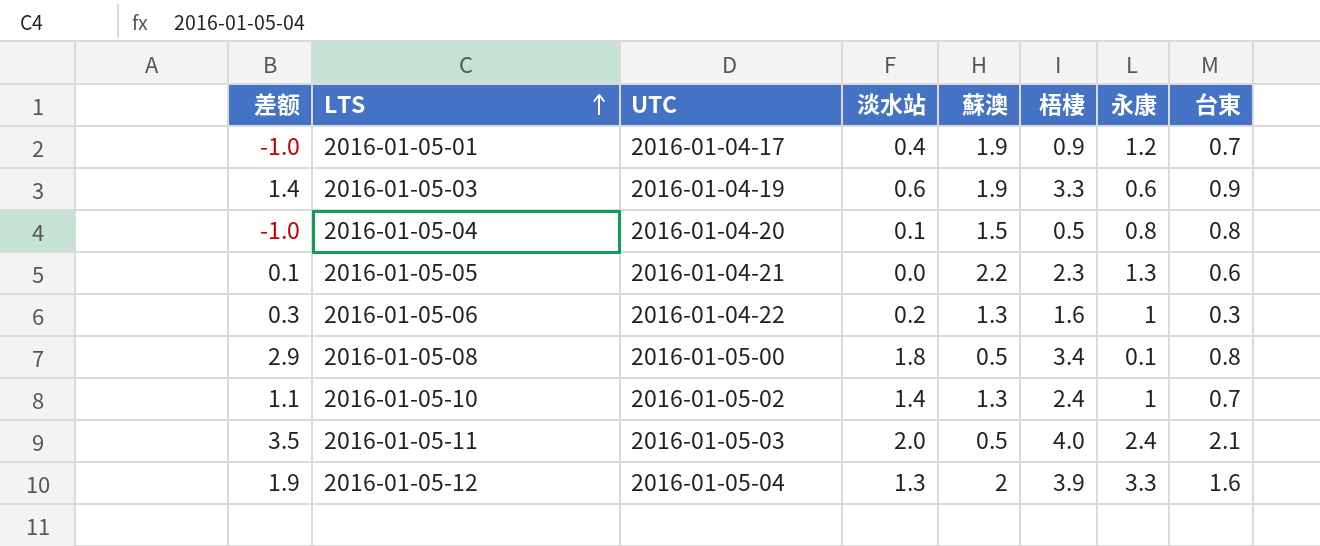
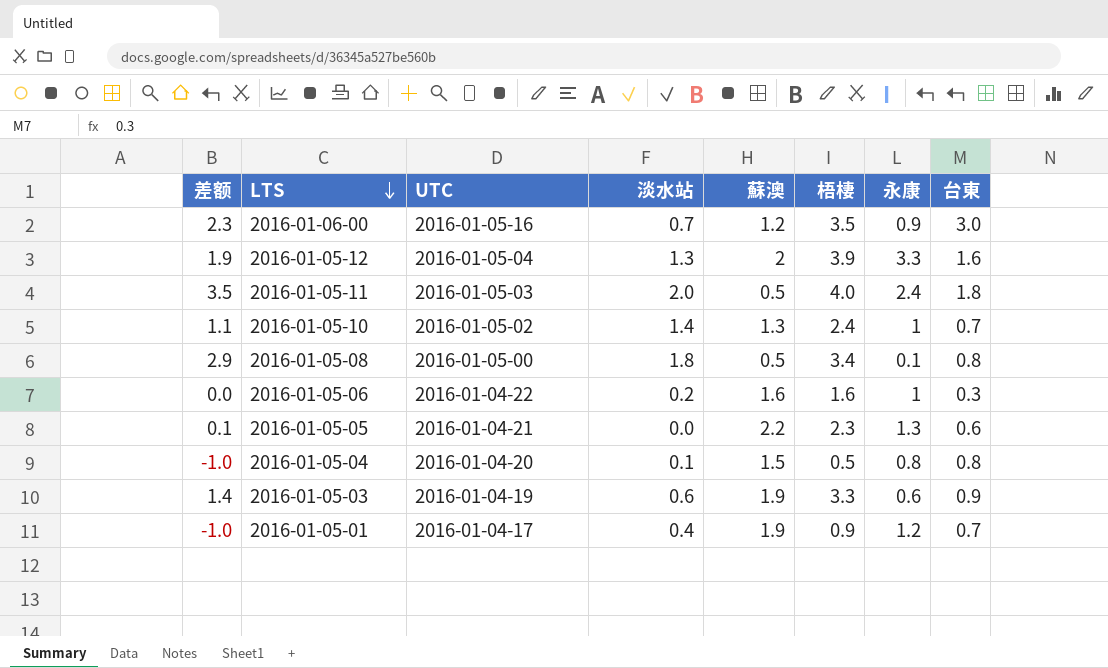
row order: LTS ascending -> LTS descending
row 2016-01-06-00: none -> 2.3 | 2016-01-05-16 | 0.7 | 1.2 | 3.5 | 0.9 | 3.0
2016-01-05-11 | 台東: 2.1 -> 1.8
2016-01-05-06 | 差额: 0.3 -> 0.0
2016-01-05-06 | 蘇澳: 1.3 -> 1.6

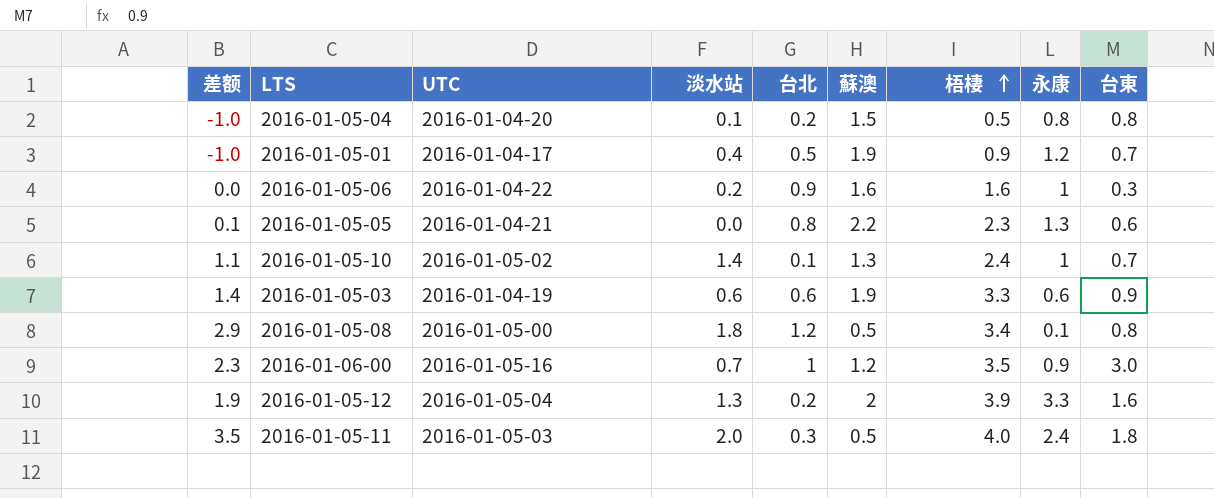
row order: LTS descending -> 梧棲 ascending
column 台北 | position: none -> 5

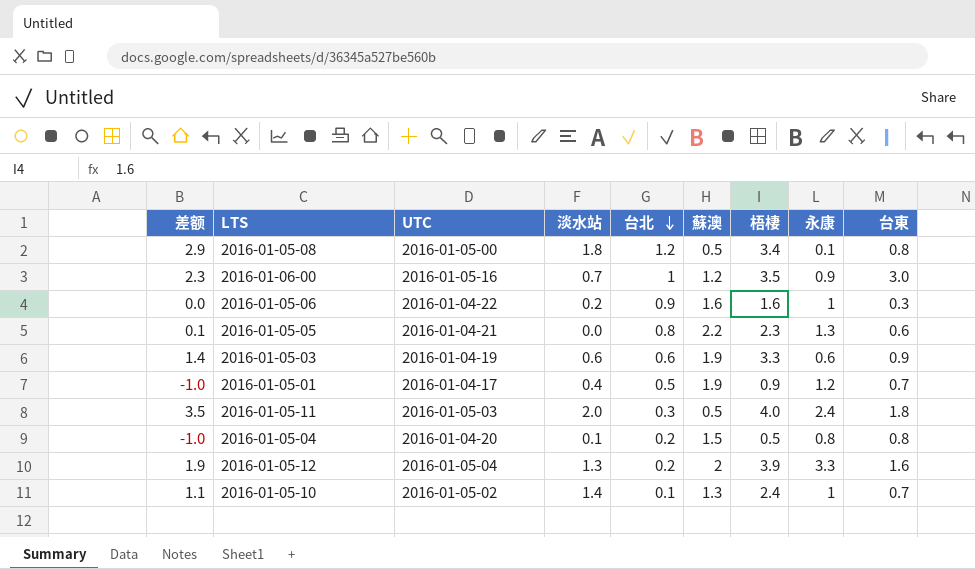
row order: 梧棲 ascending -> 台北 descending

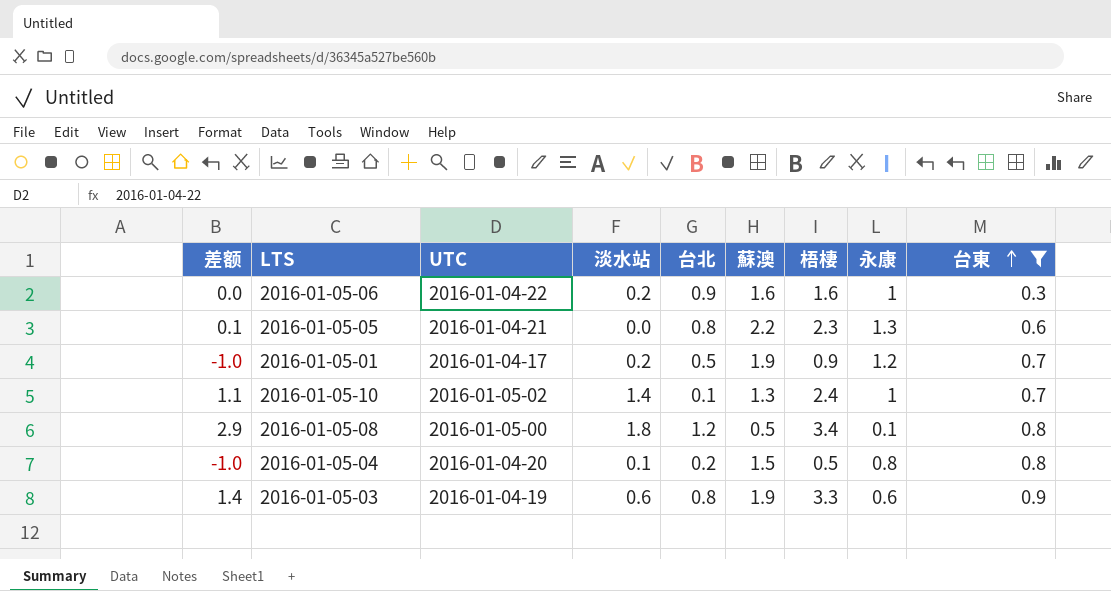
filter: none -> 台東 <= 0.9
row order: 台北 descending -> 台東 ascending
2016-01-05-01 | 淡水站: 0.4 -> 0.2
2016-01-05-03 | 台北: 0.6 -> 0.8

